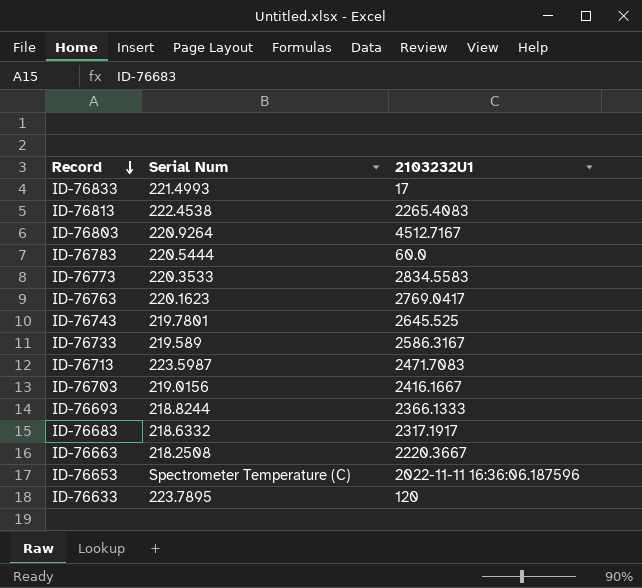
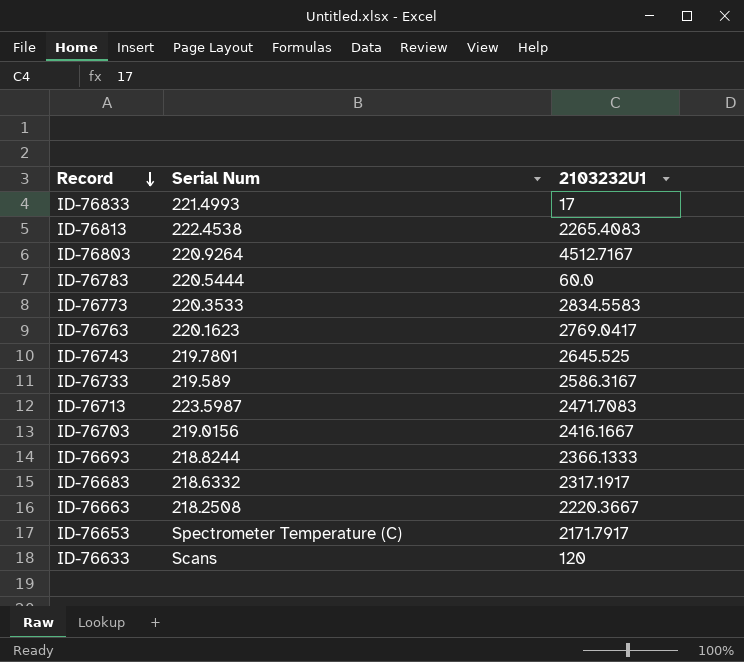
ID-76653 | 2103232U1: 2022-11-11 16:36:06.187596 -> 2171.7917
ID-76633 | Serial Num: 223.7895 -> Scans

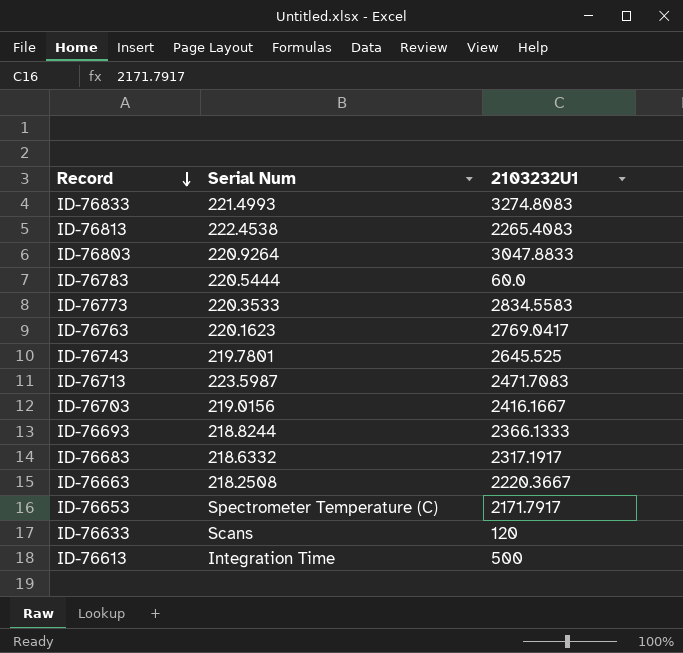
row ID-76733: 219.589 | 2586.3167 -> none
ID-76833 | 2103232U1: 17 -> 3274.8083
ID-76803 | 2103232U1: 4512.7167 -> 3047.8833
row ID-76613: none -> Integration Time | 500

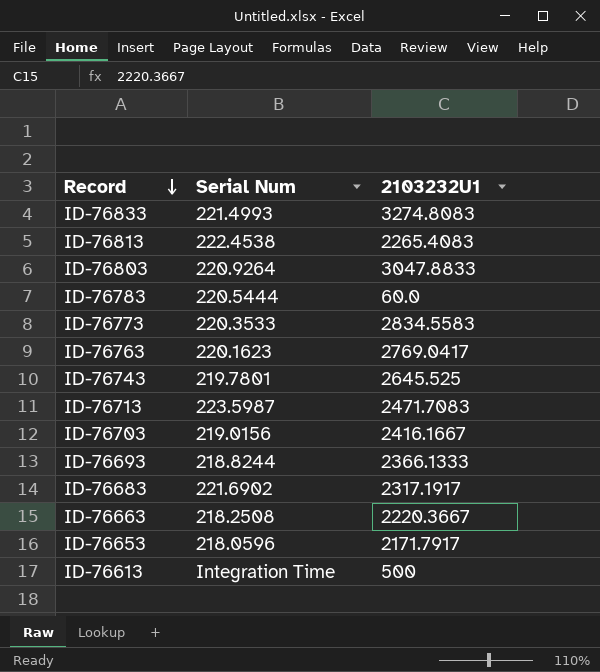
row ID-76633: Scans | 120 -> none
ID-76683 | Serial Num: 218.6332 -> 221.6902
ID-76653 | Serial Num: Spectrometer Temperature (C) -> 218.0596

